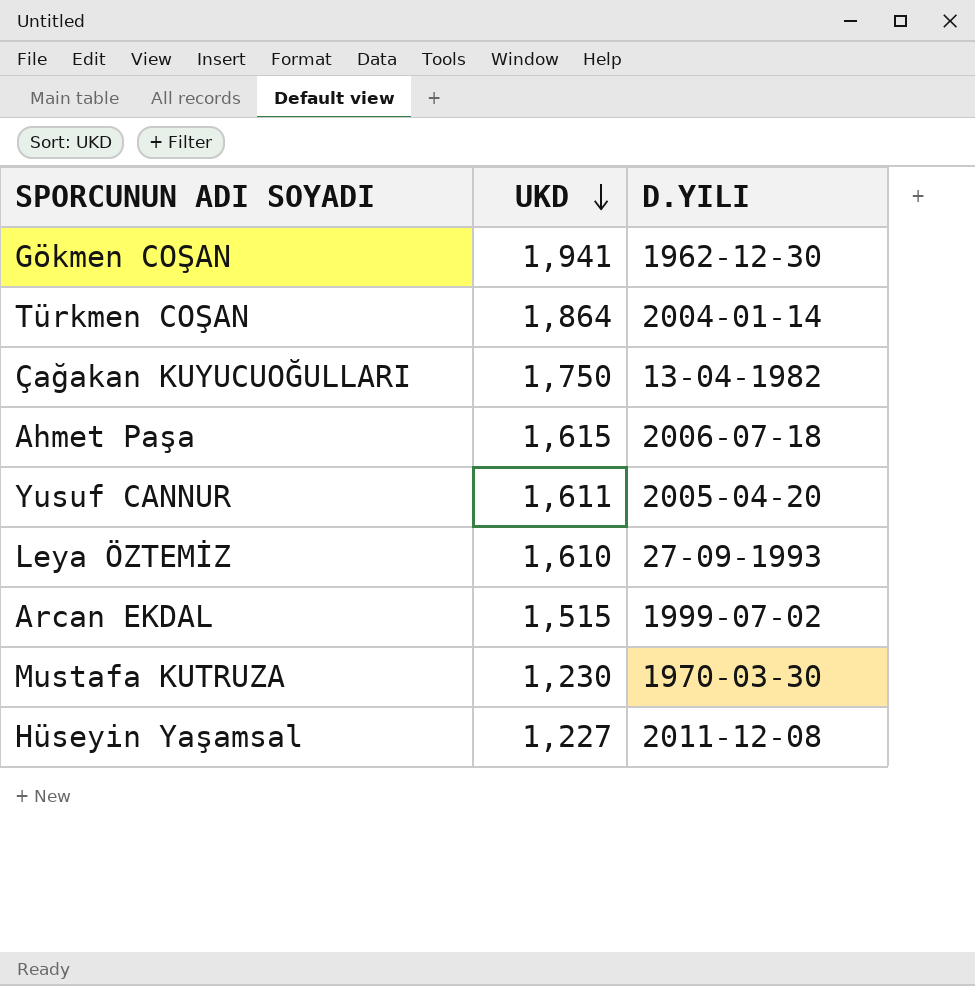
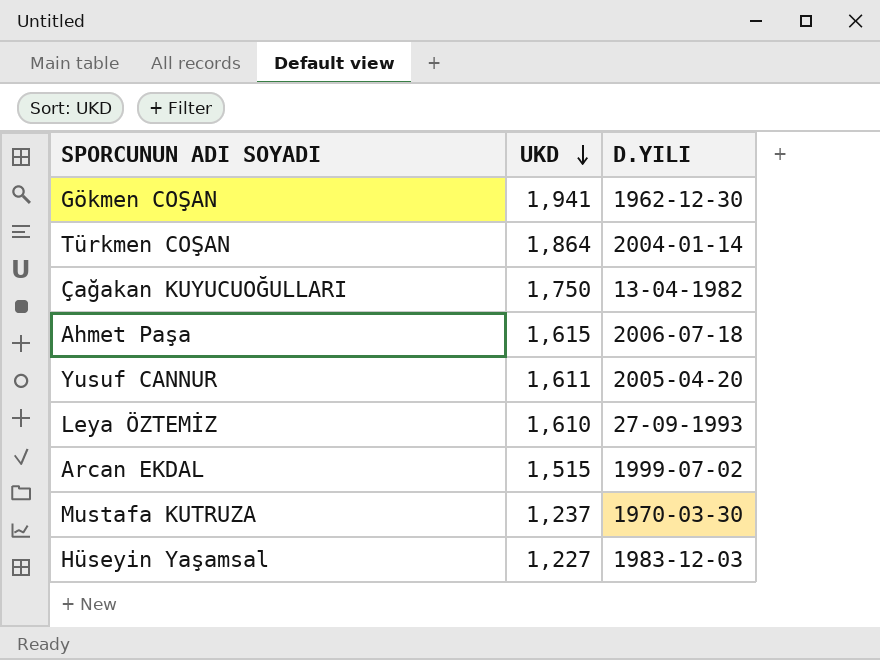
Mustafa KUTRUZA | UKD: 1,230 -> 1,237
Hüseyin Yaşamsal | D.YILI: 2011-12-08 -> 1983-12-03

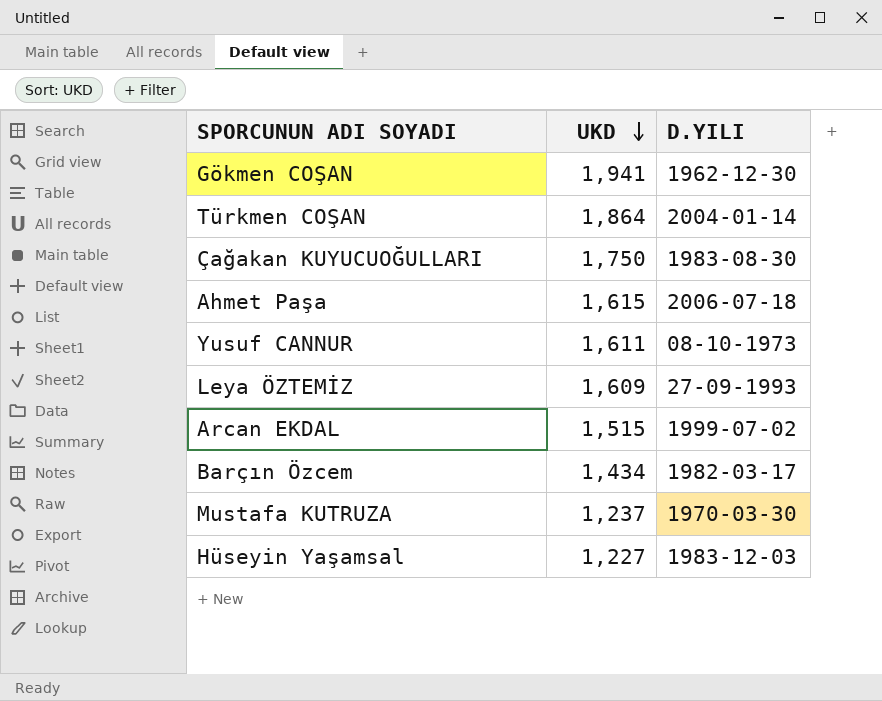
Çağakan KUYUCUOĞULLARI | D.YILI: 13-04-1982 -> 1983-08-30
Yusuf CANNUR | D.YILI: 2005-04-20 -> 08-10-1973
Leya ÖZTEMİZ | UKD: 1,610 -> 1,609
row Barçın Özcem: none -> 1,434 | 1982-03-17

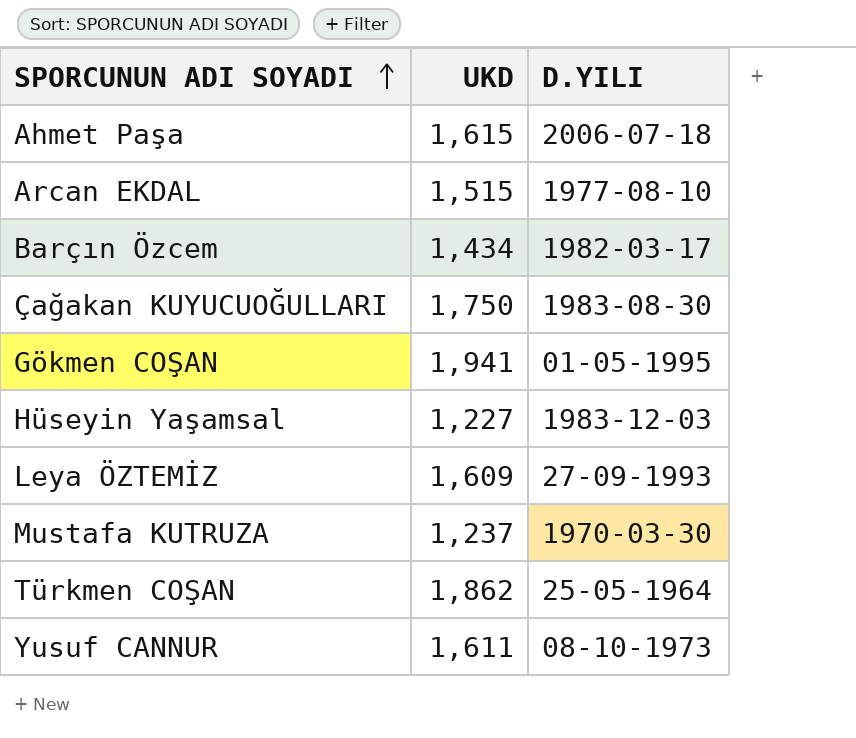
row order: UKD descending -> SPORCUNUN ADI SOYADI ascending
Arcan EKDAL | D.YILI: 1999-07-02 -> 1977-08-10
Gökmen COŞAN | D.YILI: 1962-12-30 -> 01-05-1995
Türkmen COŞAN | UKD: 1,864 -> 1,862
Türkmen COŞAN | D.YILI: 2004-01-14 -> 25-05-1964

